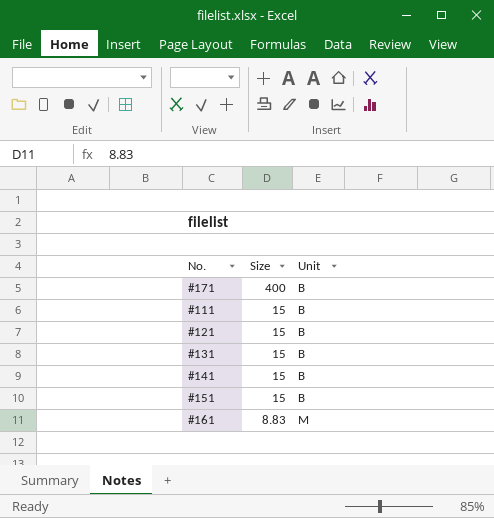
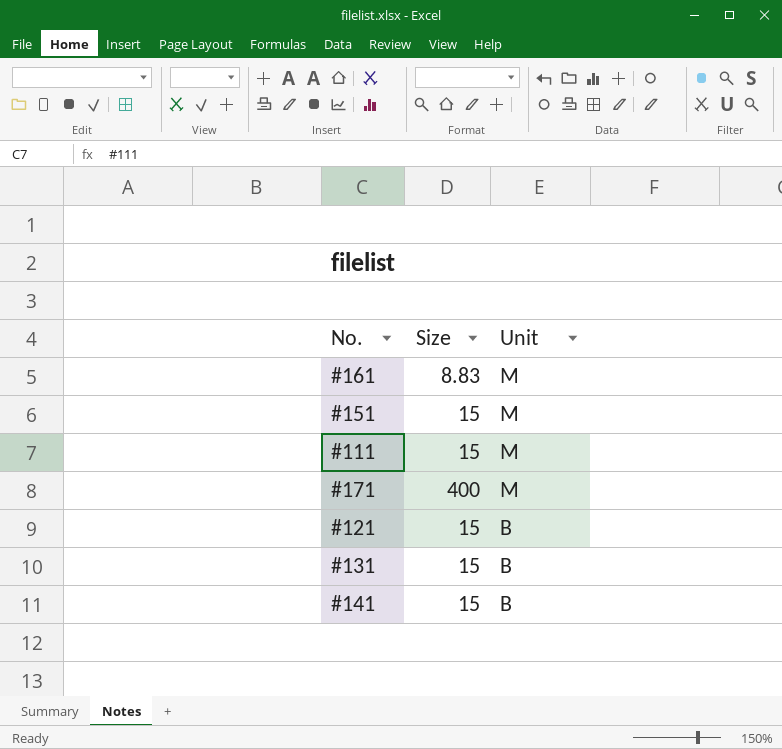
row order: Size descending -> Unit descending
#151 | Unit: B -> M
#111 | Unit: B -> M
#171 | Unit: B -> M

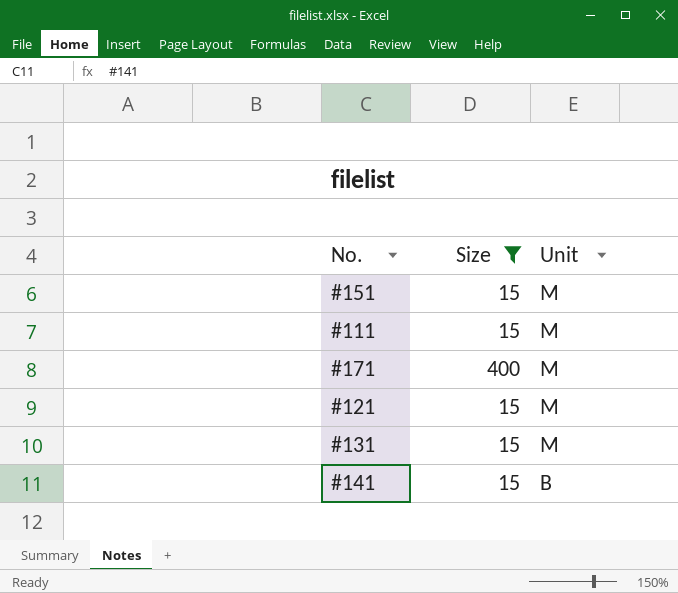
filter: none -> Size != 8.83
#121 | Unit: B -> M
#131 | Unit: B -> M

